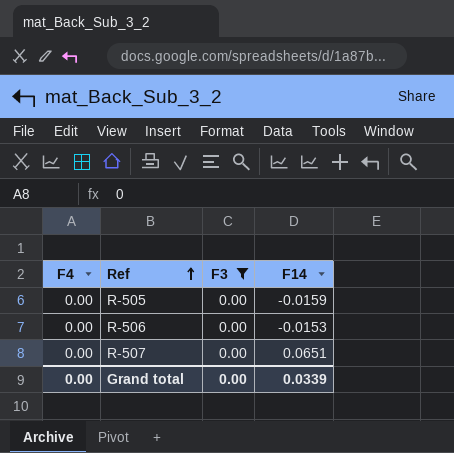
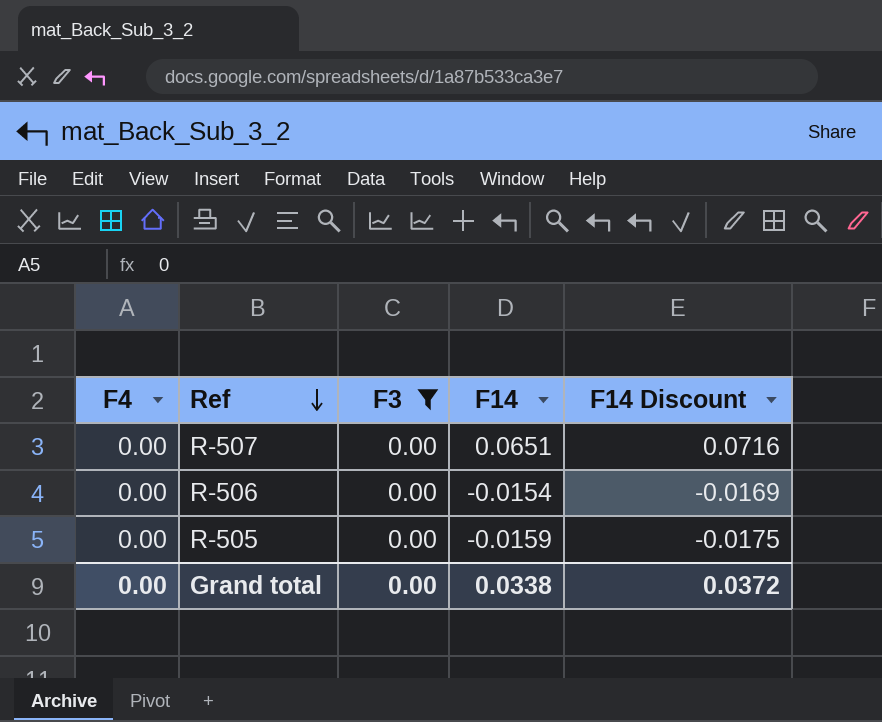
row order: Ref ascending -> Ref descending
column F14 Discount | formula: none -> [F14] * 1.1
R-506 | F14: -0.0153 -> -0.0154
Grand total | F14: 0.0339 -> 0.0338

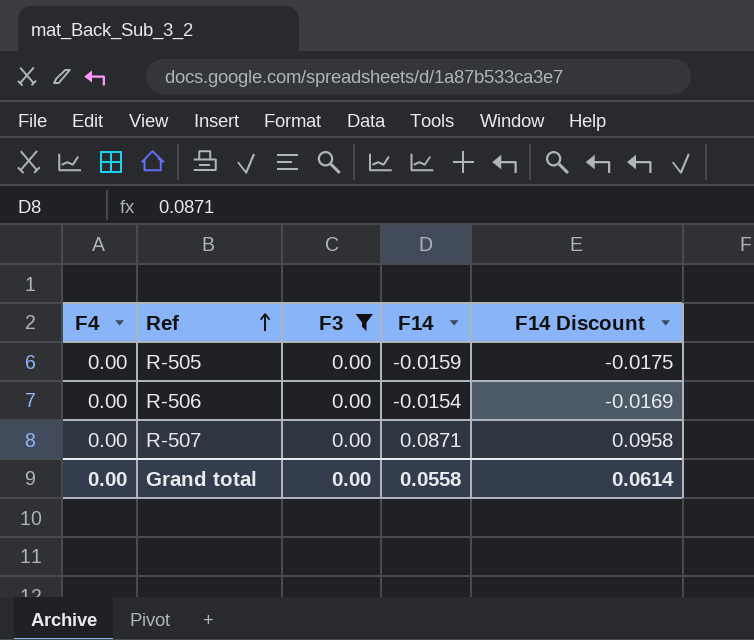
row order: Ref descending -> Ref ascending
R-507 | F14: 0.0651 -> 0.0871
R-507 | F14 Discount: 0.0716 -> 0.0958
Grand total | F14: 0.0338 -> 0.0558
Grand total | F14 Discount: 0.0372 -> 0.0614

